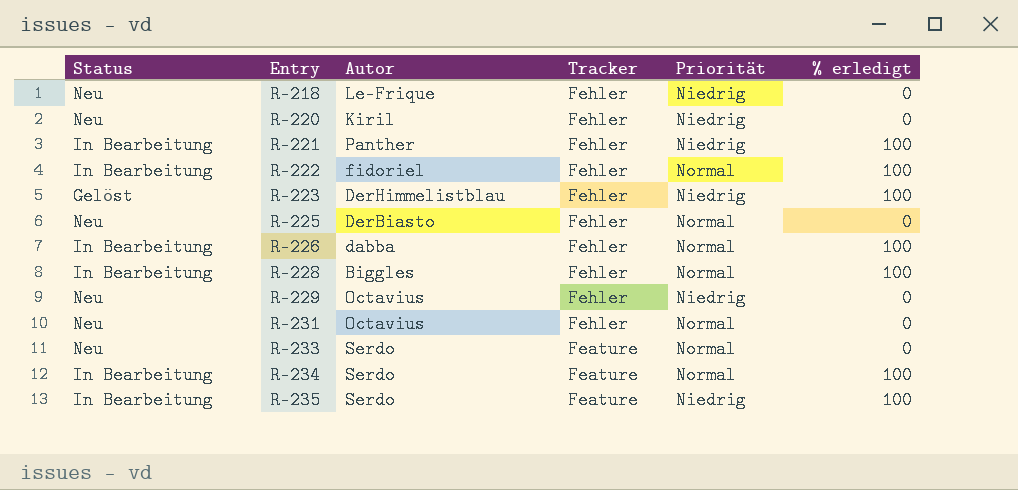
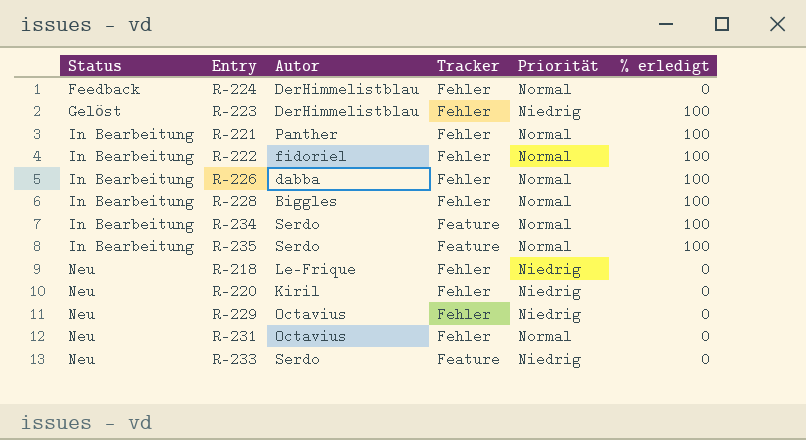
row order: Entry ascending -> Status ascending
row R-225: Neu | DerBiasto | Fehler | Normal | 0 -> none
row R-224: none -> Feedback | DerHimmelistblau | Fehler | Normal | 0
R-221 | Priorität: Niedrig -> Normal
R-235 | Priorität: Niedrig -> Normal
R-233 | Priorität: Normal -> Niedrig

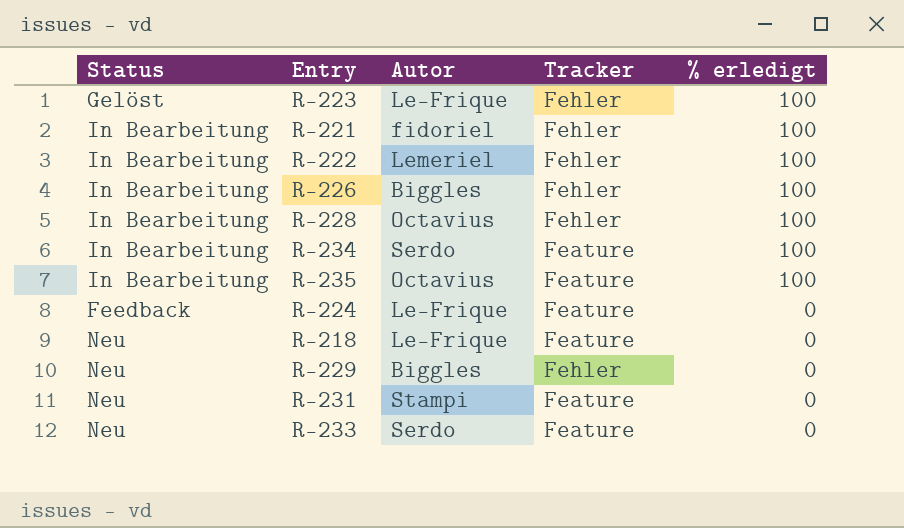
row order: Status ascending -> % erledigt descending
column Priorität | position: 5 -> none
row R-220: Neu | Kiril | Fehler | Niedrig | 0 -> none
R-223 | Autor: DerHimmelistblau -> Le-Frique
R-221 | Autor: Panther -> fidoriel
R-222 | Autor: fidoriel -> Lemeriel
R-226 | Autor: dabba -> Biggles
R-228 | Autor: Biggles -> Octavius
R-235 | Autor: Serdo -> Octavius
R-224 | Autor: DerHimmelistblau -> Le-Frique
R-224 | Tracker: Fehler -> Feature
R-218 | Tracker: Fehler -> Feature
R-229 | Autor: Octavius -> Biggles
R-231 | Autor: Octavius -> Stampi
R-231 | Tracker: Fehler -> Feature

